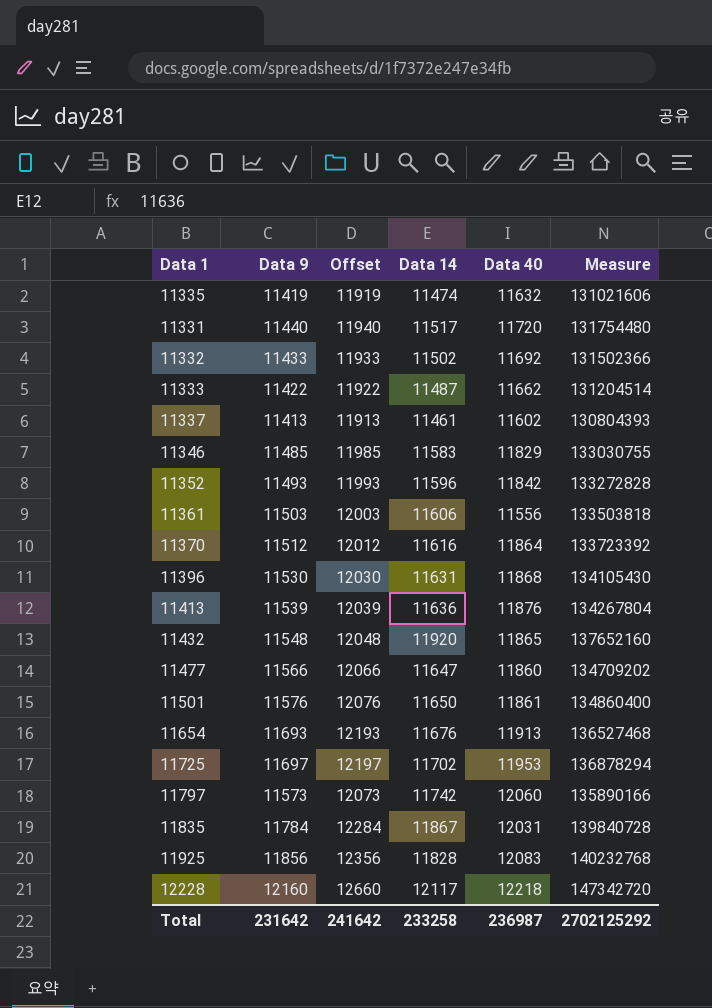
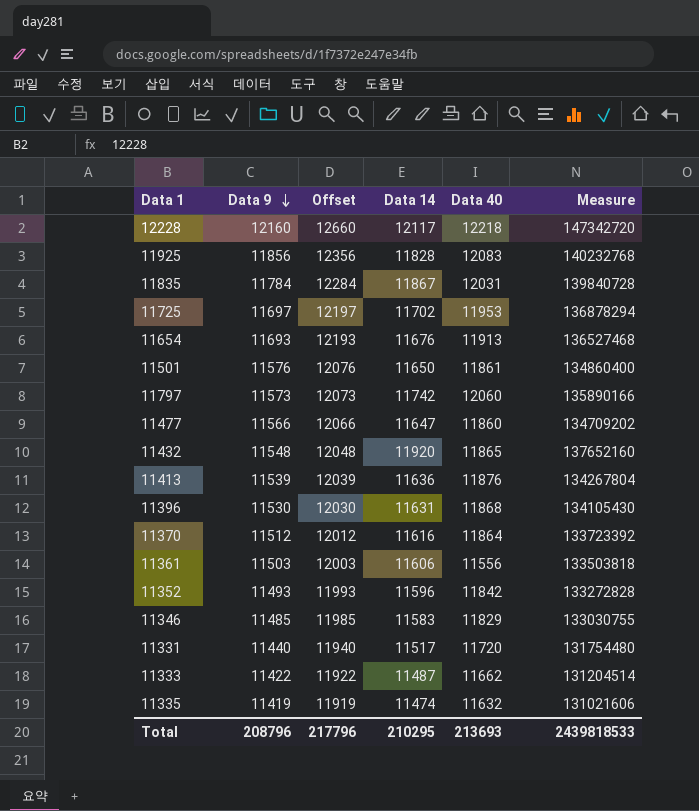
row order: none -> Data 9 descending
row 11332: 11433 | 11933 | 11502 | 11692 | 131502366 -> none
row 11337: 11413 | 11913 | 11461 | 11602 | 130804393 -> none
Total | Data 9: 231642 -> 208796
Total | Offset: 241642 -> 217796
Total | Data 14: 233258 -> 210295
Total | Data 40: 236987 -> 213693
Total | Measure: 2702125292 -> 2439818533

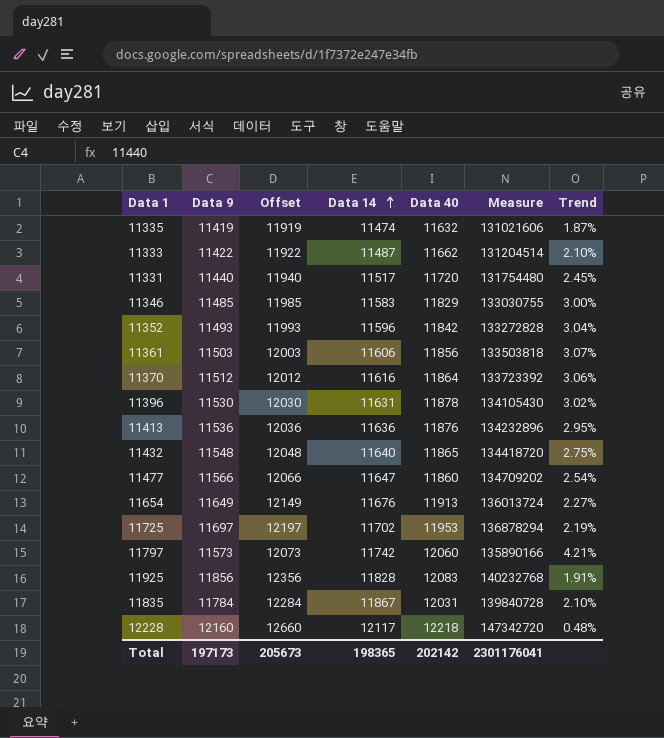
row order: Data 9 descending -> Data 14 ascending
column Trend | formula: none -> ([Data 40] - [Data 9]) / [Data 9]
row 11501: 11576 | 12076 | 11650 | 11861 | 134860400 -> none
11361 | Data 40: 11556 -> 11856
11396 | Data 40: 11868 -> 11878
11413 | Data 9: 11539 -> 11536
11413 | Offset: 12039 -> 12036
11413 | Measure: 134267804 -> 134232896
11432 | Data 14: 11920 -> 11640
11432 | Measure: 137652160 -> 134418720
11654 | Data 9: 11693 -> 11649
11654 | Offset: 12193 -> 12149
11654 | Measure: 136527468 -> 136013724
Total | Data 9: 208796 -> 197173
Total | Offset: 217796 -> 205673
Total | Data 14: 210295 -> 198365
Total | Data 40: 213693 -> 202142
Total | Measure: 2439818533 -> 2301176041

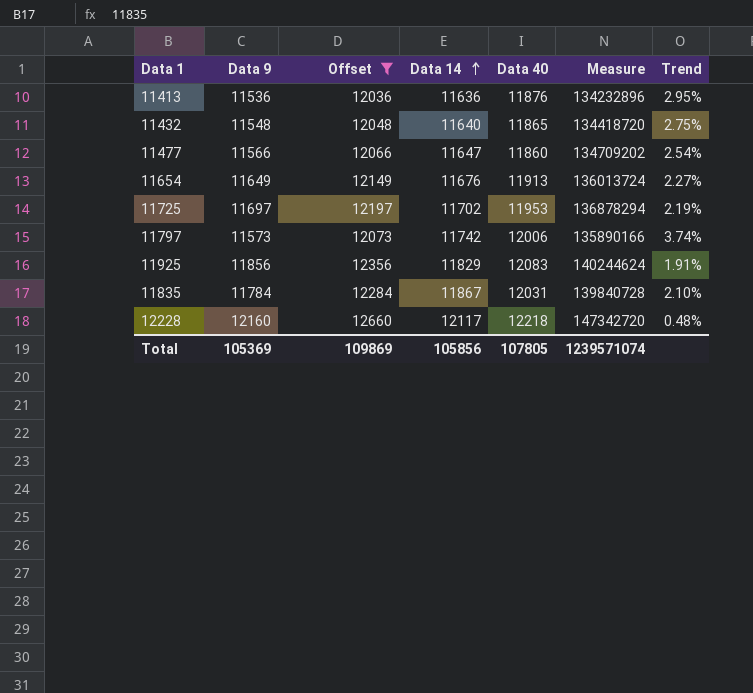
filter: none -> Offset >= 12036
11797 | Data 40: 12060 -> 12006
11797 | Trend: 4.21% -> 3.74%
11925 | Data 14: 11828 -> 11829
11925 | Measure: 140232768 -> 140244624
Total | Data 9: 197173 -> 105369
Total | Offset: 205673 -> 109869
Total | Data 14: 198365 -> 105856
Total | Data 40: 202142 -> 107805
Total | Measure: 2301176041 -> 1239571074

